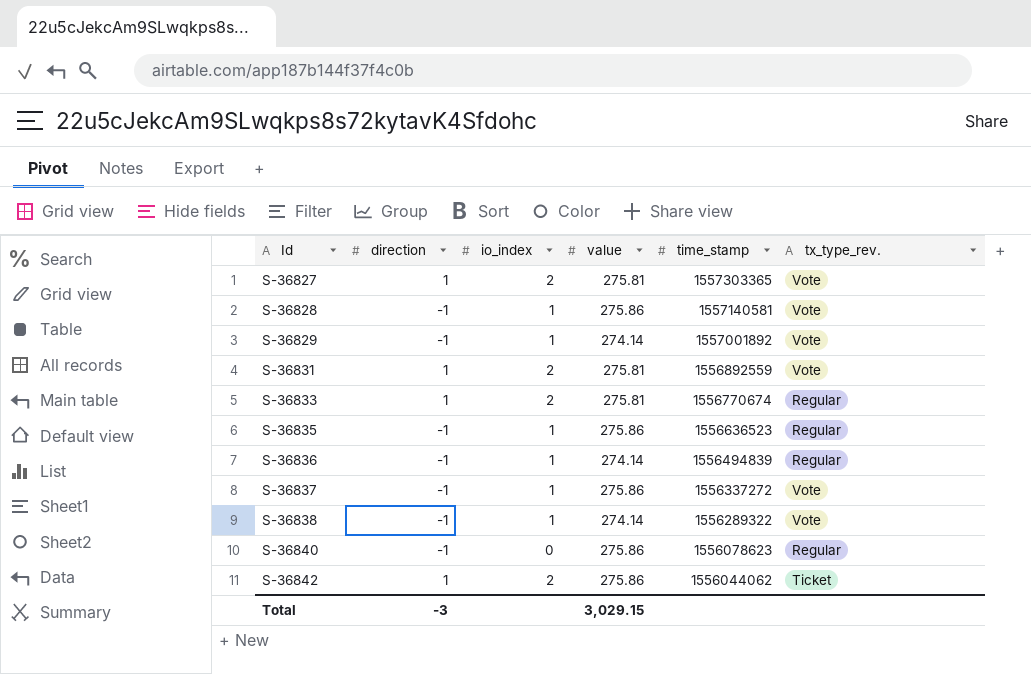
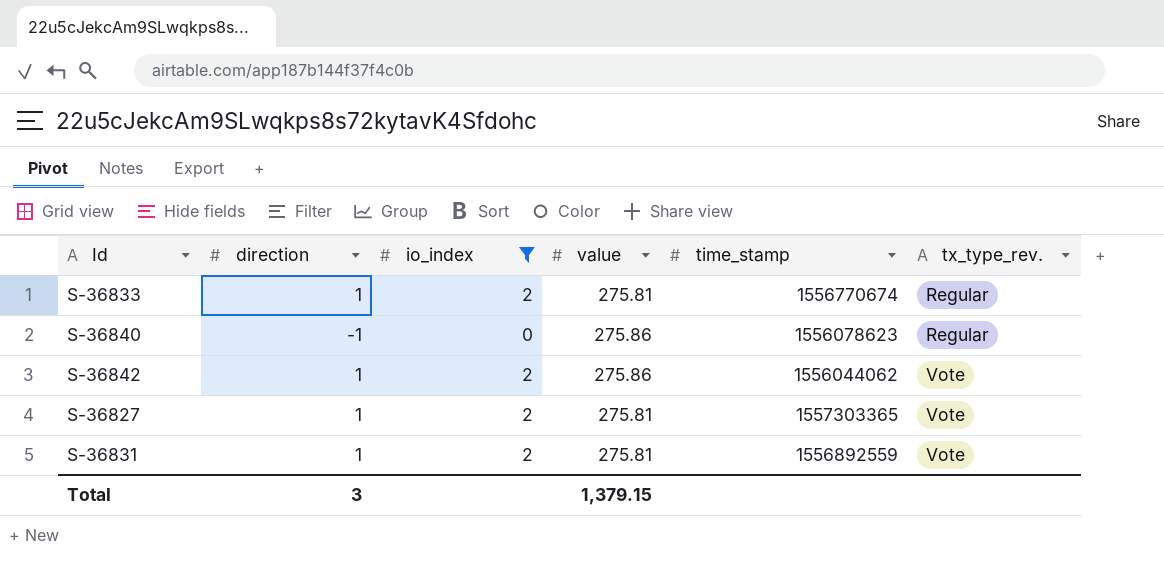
filter: none -> io_index != 1
row order: Id ascending -> tx_type_rev. ascending
S-36842 | tx_type_rev.: Ticket -> Vote
Total | direction: -3 -> 3
Total | value: 3,029.15 -> 1,379.15

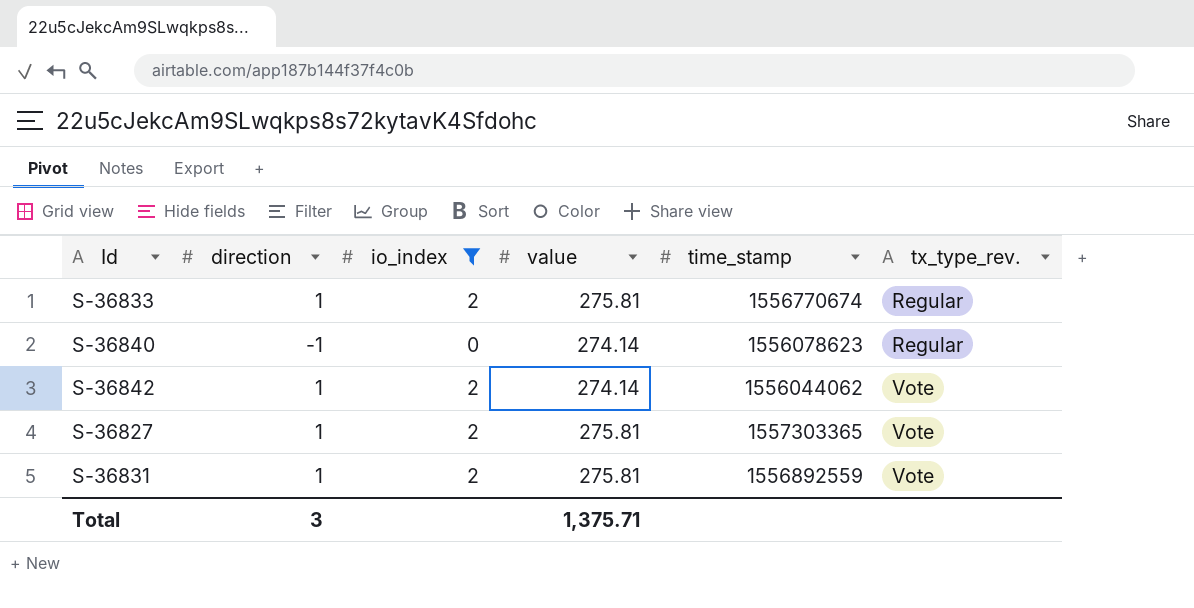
S-36840 | value: 275.86 -> 274.14
S-36842 | value: 275.86 -> 274.14
Total | value: 1,379.15 -> 1,375.71

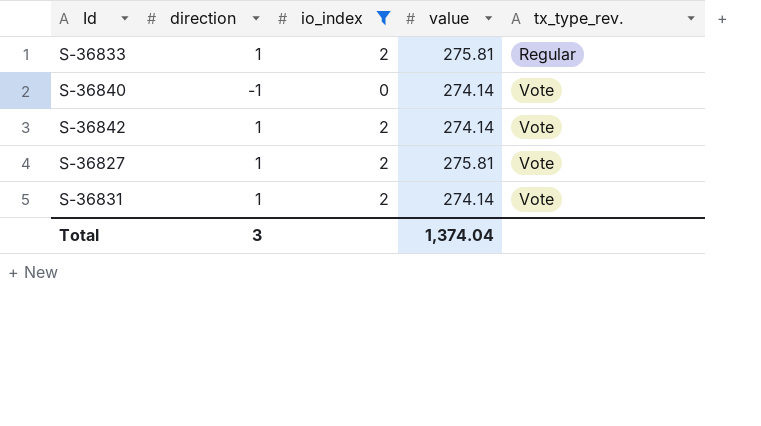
column time_stamp | position: 5 -> none
S-36840 | tx_type_rev.: Regular -> Vote
S-36831 | value: 275.81 -> 274.14
Total | value: 1,375.71 -> 1,374.04

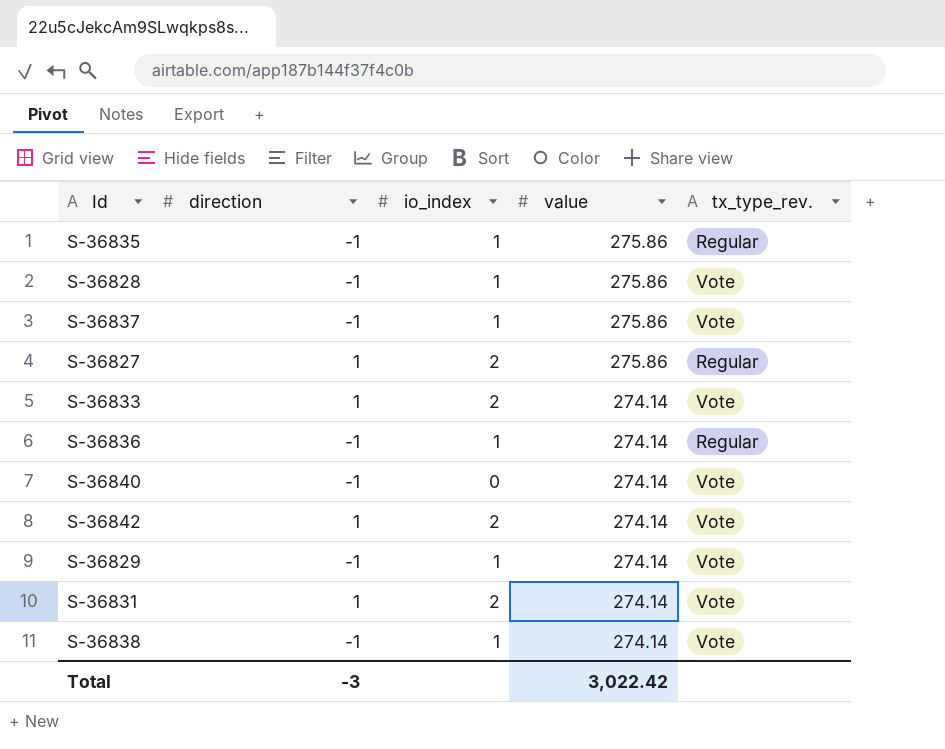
filter: io_index != 1 -> none
row order: tx_type_rev. ascending -> value descending
S-36827 | value: 275.81 -> 275.86
S-36827 | tx_type_rev.: Vote -> Regular
S-36833 | value: 275.81 -> 274.14
S-36833 | tx_type_rev.: Regular -> Vote
Total | direction: 3 -> -3
Total | value: 1,374.04 -> 3,022.42

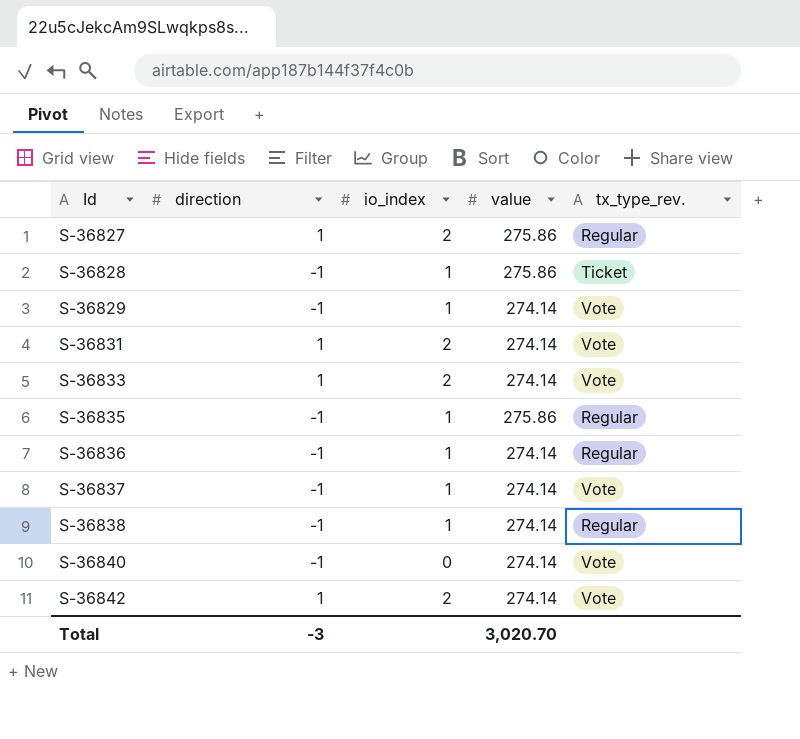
row order: value descending -> Id ascending
S-36828 | tx_type_rev.: Vote -> Ticket
S-36837 | value: 275.86 -> 274.14
S-36838 | tx_type_rev.: Vote -> Regular
Total | value: 3,022.42 -> 3,020.70

